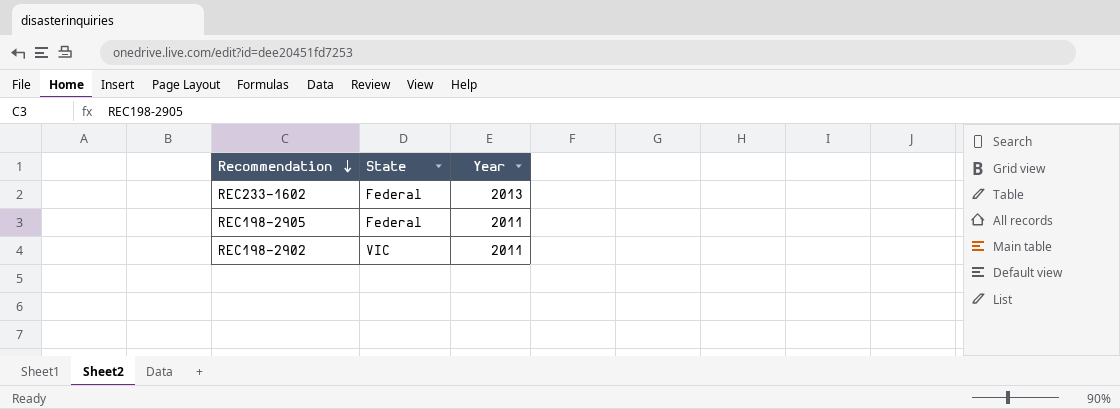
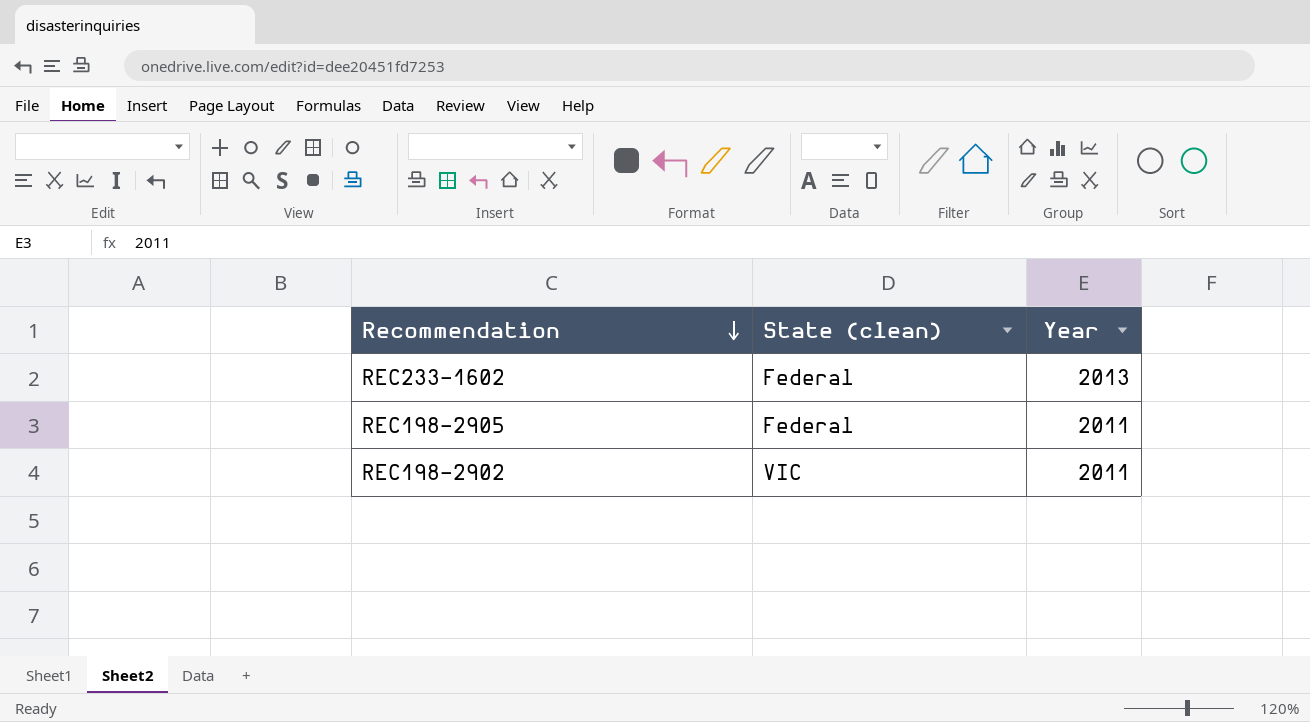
column name: State -> State (clean)

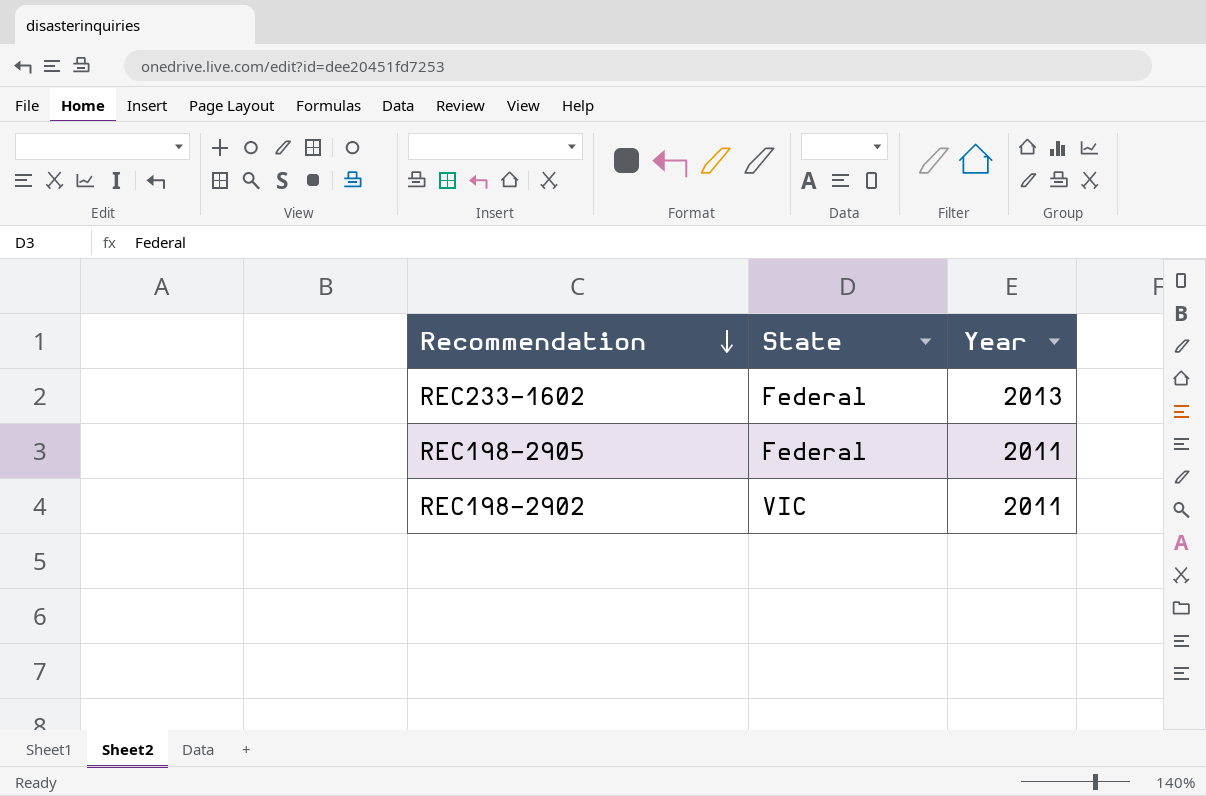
column name: State (clean) -> State

